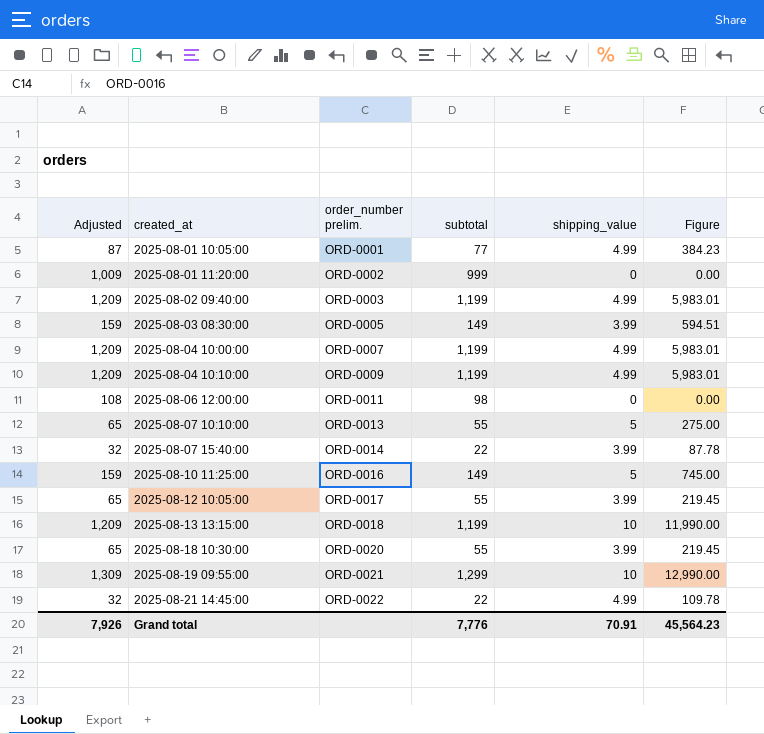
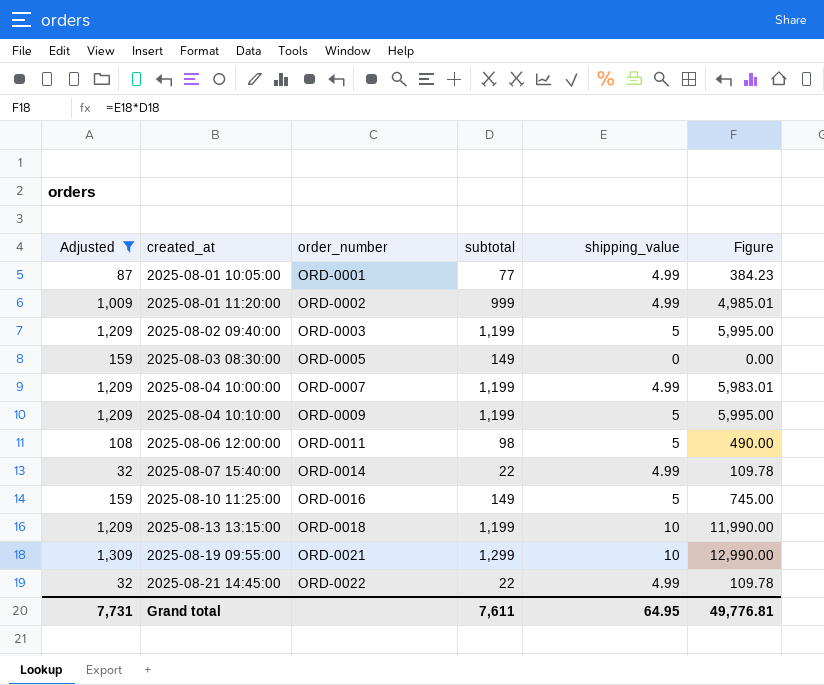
filter: none -> Adjusted != 65
column name: order_number prelim. -> order_number
2025-08-01 11:20:00 | shipping_value: 0 -> 4.99
2025-08-01 11:20:00 | Figure: 0.00 -> 4,985.01
2025-08-02 09:40:00 | shipping_value: 4.99 -> 5
2025-08-02 09:40:00 | Figure: 5,983.01 -> 5,995.00
2025-08-03 08:30:00 | shipping_value: 3.99 -> 0
2025-08-03 08:30:00 | Figure: 594.51 -> 0.00
2025-08-04 10:10:00 | shipping_value: 4.99 -> 5
2025-08-04 10:10:00 | Figure: 5,983.01 -> 5,995.00
2025-08-06 12:00:00 | shipping_value: 0 -> 5
2025-08-06 12:00:00 | Figure: 0.00 -> 490.00
2025-08-07 15:40:00 | shipping_value: 3.99 -> 4.99
2025-08-07 15:40:00 | Figure: 87.78 -> 109.78
Grand total | Adjusted: 7,926 -> 7,731
Grand total | subtotal: 7,776 -> 7,611
Grand total | shipping_value: 70.91 -> 64.95
Grand total | Figure: 45,564.23 -> 49,776.81

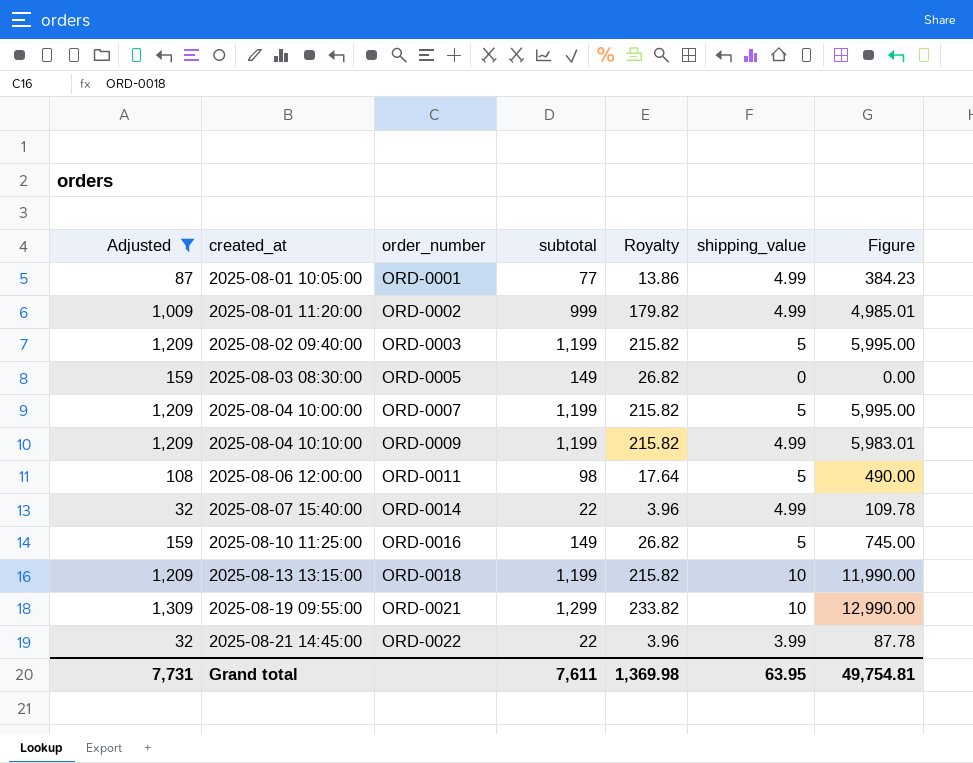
column Royalty | formula: none -> [subtotal] * 0.18
2025-08-04 10:00:00 | shipping_value: 4.99 -> 5
2025-08-04 10:00:00 | Figure: 5,983.01 -> 5,995.00
2025-08-04 10:10:00 | shipping_value: 5 -> 4.99
2025-08-04 10:10:00 | Figure: 5,995.00 -> 5,983.01
2025-08-21 14:45:00 | shipping_value: 4.99 -> 3.99
2025-08-21 14:45:00 | Figure: 109.78 -> 87.78
Grand total | shipping_value: 64.95 -> 63.95
Grand total | Figure: 49,776.81 -> 49,754.81

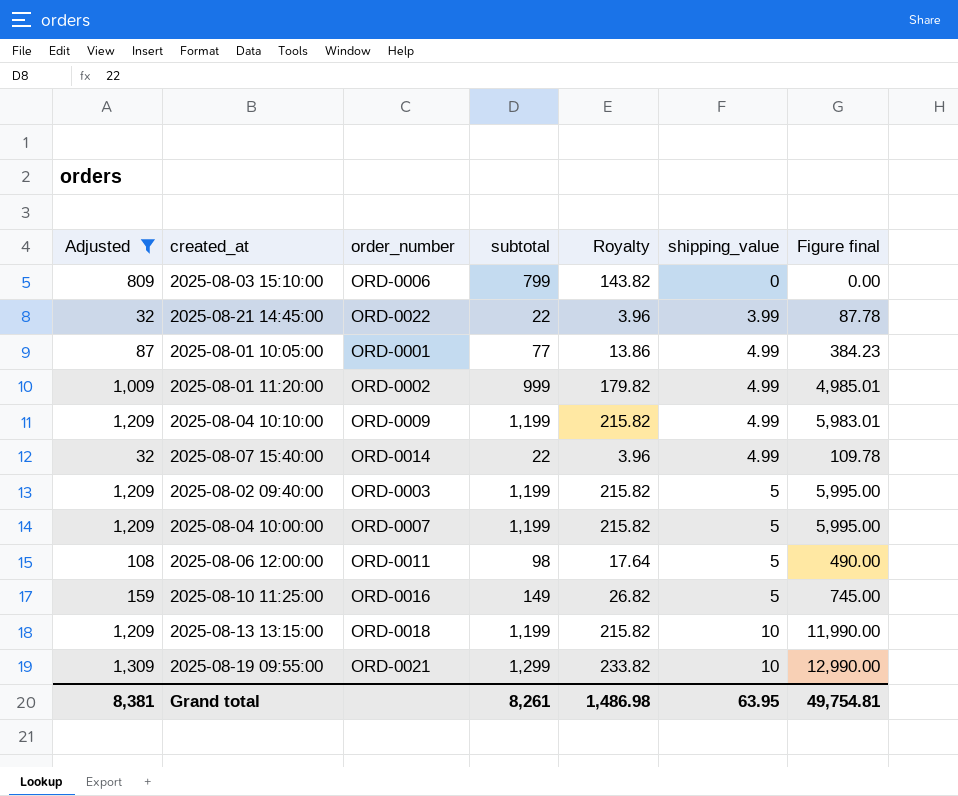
row order: created_at ascending -> shipping_value ascending
column name: Figure -> Figure final
row 2025-08-03 08:30:00: 159 | ORD-0005 | 149 | 26.82 | 0 | 0.00 -> none
row 2025-08-03 15:10:00: none -> 809 | ORD-0006 | 799 | 143.82 | 0 | 0.00
Grand total | Adjusted: 7,731 -> 8,381
Grand total | subtotal: 7,611 -> 8,261
Grand total | Royalty: 1,369.98 -> 1,486.98

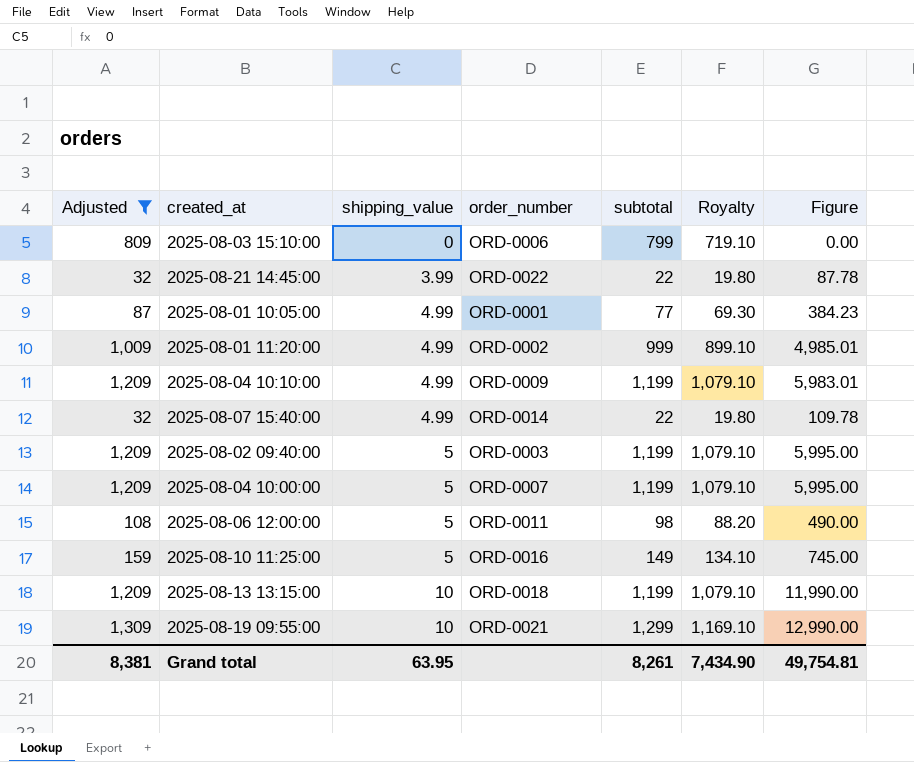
column shipping_value | position: 6 -> 3
column Royalty | formula: [subtotal] * 0.18 -> [subtotal] * 0.9
column name: Figure final -> Figure
Grand total | Royalty: 1,486.98 -> 7,434.90

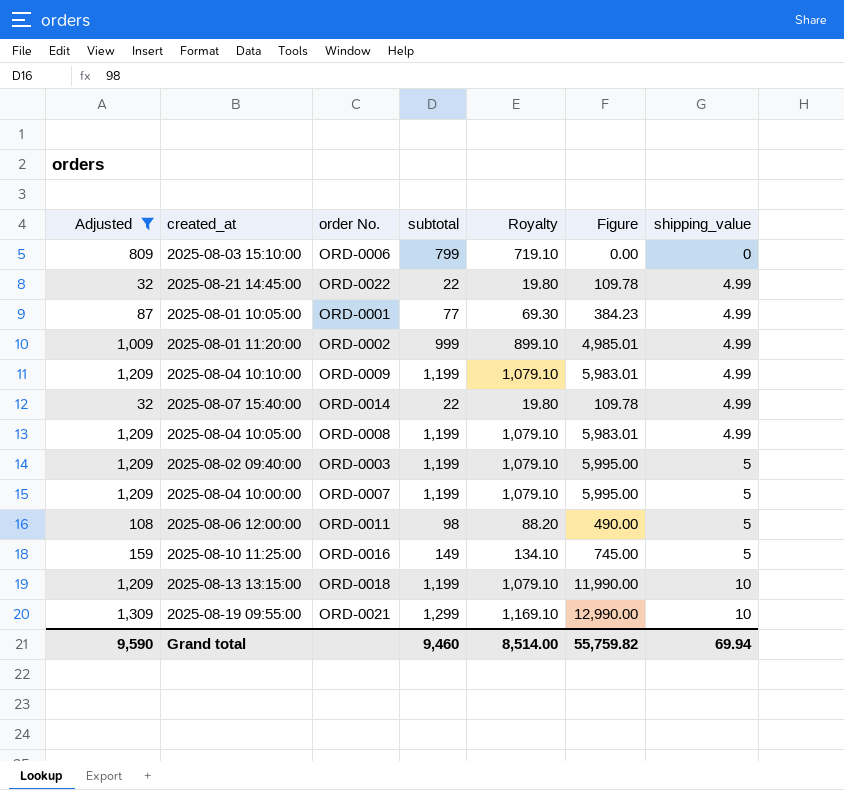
column name: order_number -> order No.
column shipping_value | position: 3 -> 7
2025-08-21 14:45:00 | Figure: 87.78 -> 109.78
2025-08-21 14:45:00 | shipping_value: 3.99 -> 4.99
row 2025-08-04 10:05:00: none -> 1,209 | ORD-0008 | 1,199 | 1,079.10 | 5,983.01 | 4.99
Grand total | Adjusted: 8,381 -> 9,590
Grand total | subtotal: 8,261 -> 9,460
Grand total | Royalty: 7,434.90 -> 8,514.00
Grand total | Figure: 49,754.81 -> 55,759.82
Grand total | shipping_value: 63.95 -> 69.94

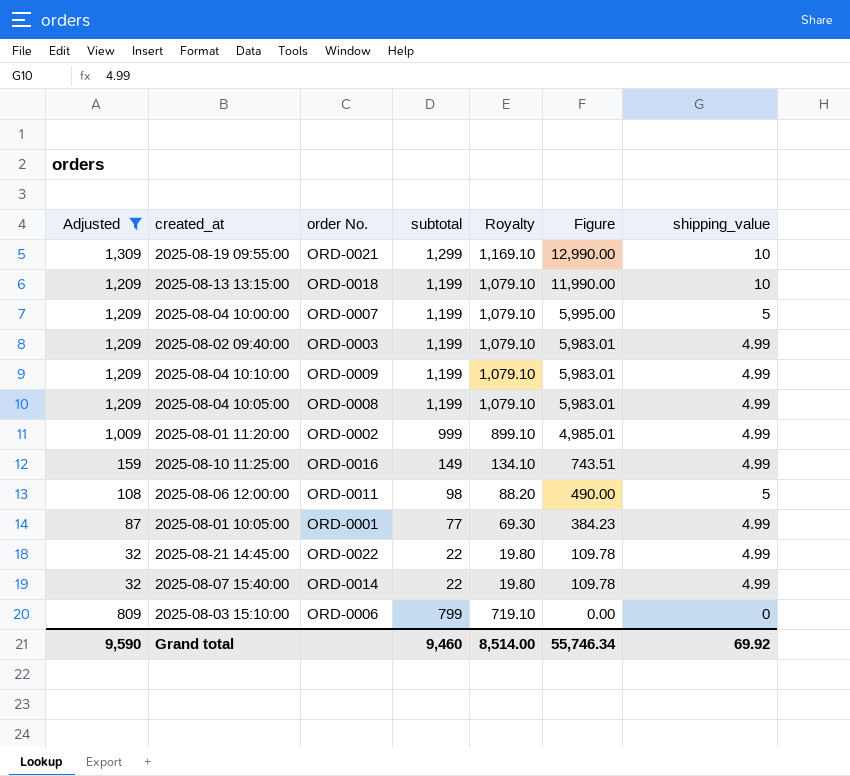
row order: shipping_value ascending -> Figure descending
2025-08-02 09:40:00 | Figure: 5,995.00 -> 5,983.01
2025-08-02 09:40:00 | shipping_value: 5 -> 4.99
2025-08-10 11:25:00 | Figure: 745.00 -> 743.51
2025-08-10 11:25:00 | shipping_value: 5 -> 4.99
Grand total | Figure: 55,759.82 -> 55,746.34
Grand total | shipping_value: 69.94 -> 69.92

